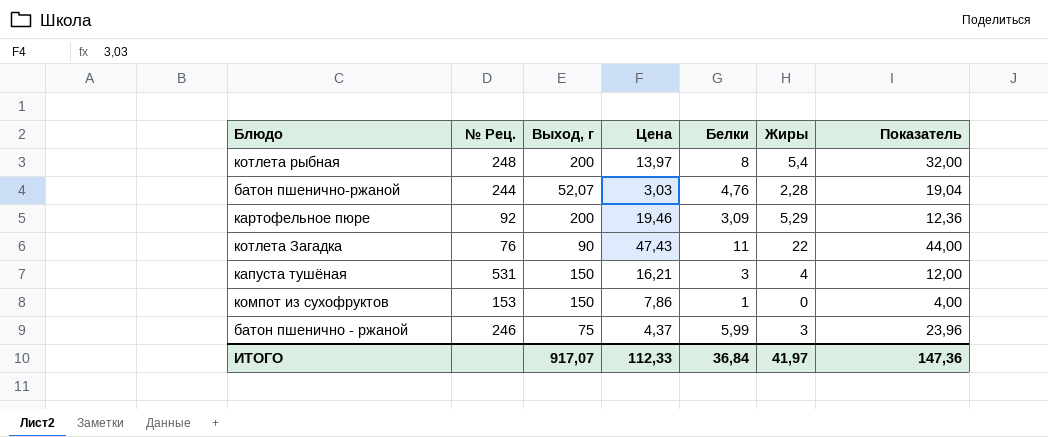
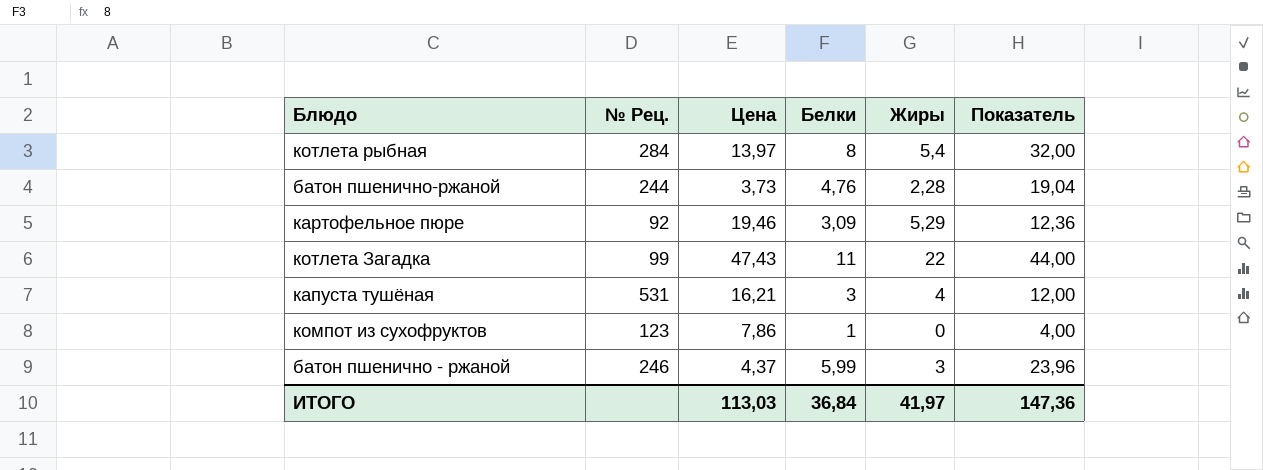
column Выход, г | position: 3 -> none
котлета рыбная | № Рец.: 248 -> 284
батон пшенично-ржаной | Цена: 3,03 -> 3,73
котлета Загадка | № Рец.: 76 -> 99
компот из сухофруктов | № Рец.: 153 -> 123
ИТОГО | Цена: 112,33 -> 113,03

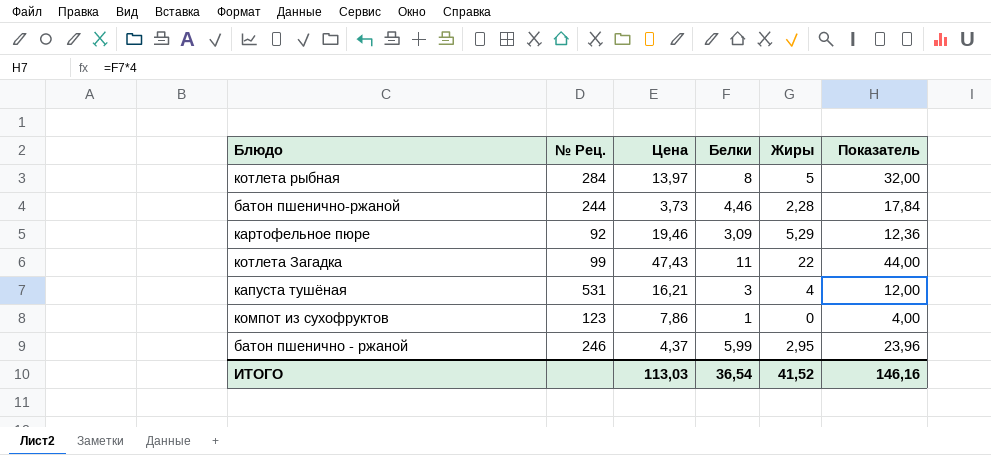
котлета рыбная | Жиры: 5,4 -> 5
батон пшенично-ржаной | Белки: 4,76 -> 4,46
батон пшенично-ржаной | Показатель: 19,04 -> 17,84
батон пшенично - ржаной | Жиры: 3 -> 2,95
ИТОГО | Белки: 36,84 -> 36,54
ИТОГО | Жиры: 41,97 -> 41,52
ИТОГО | Показатель: 147,36 -> 146,16

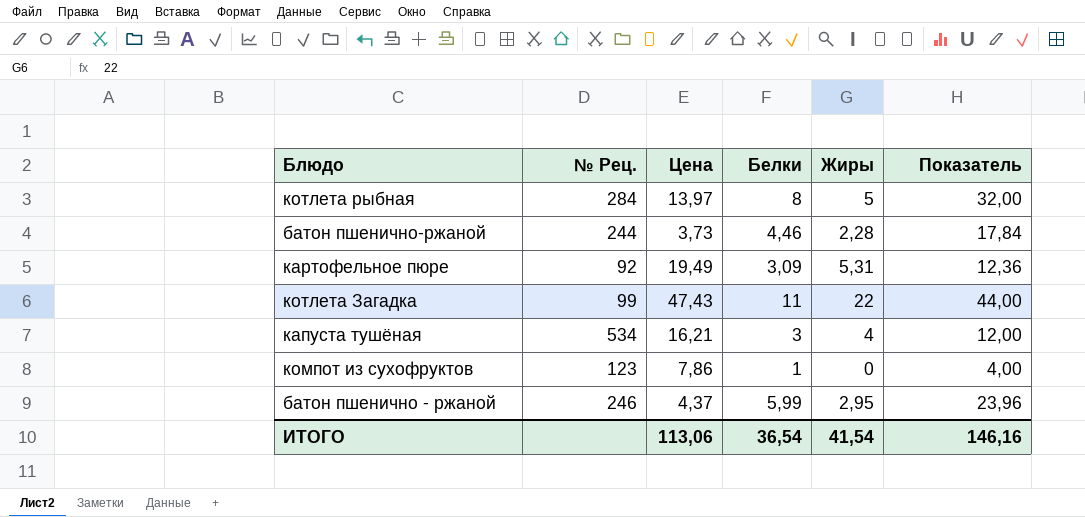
картофельное пюре | Цена: 19,46 -> 19,49
картофельное пюре | Жиры: 5,29 -> 5,31
капуста тушёная | № Рец.: 531 -> 534
ИТОГО | Цена: 113,03 -> 113,06
ИТОГО | Жиры: 41,52 -> 41,54

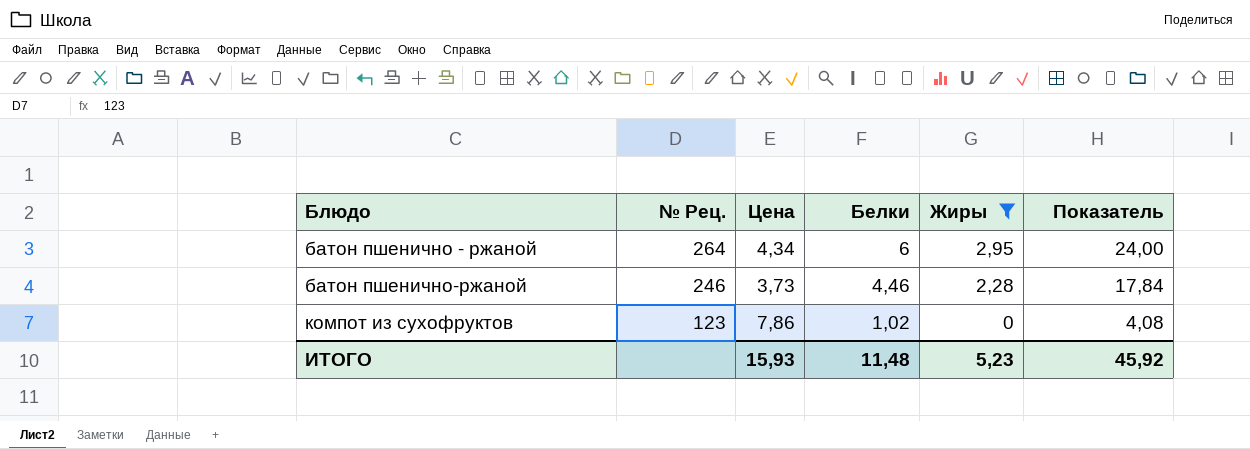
filter: none -> Жиры <= 2,95
row order: none -> Блюдо ascending
батон пшенично - ржаной | № Рец.: 246 -> 264
батон пшенично - ржаной | Цена: 4,37 -> 4,34
батон пшенично - ржаной | Белки: 5,99 -> 6
батон пшенично - ржаной | Показатель: 23,96 -> 24,00
батон пшенично-ржаной | № Рец.: 244 -> 246
компот из сухофруктов | Белки: 1 -> 1,02
компот из сухофруктов | Показатель: 4,00 -> 4,08
ИТОГО | Цена: 113,06 -> 15,93
ИТОГО | Белки: 36,54 -> 11,48
ИТОГО | Жиры: 41,54 -> 5,23
ИТОГО | Показатель: 146,16 -> 45,92

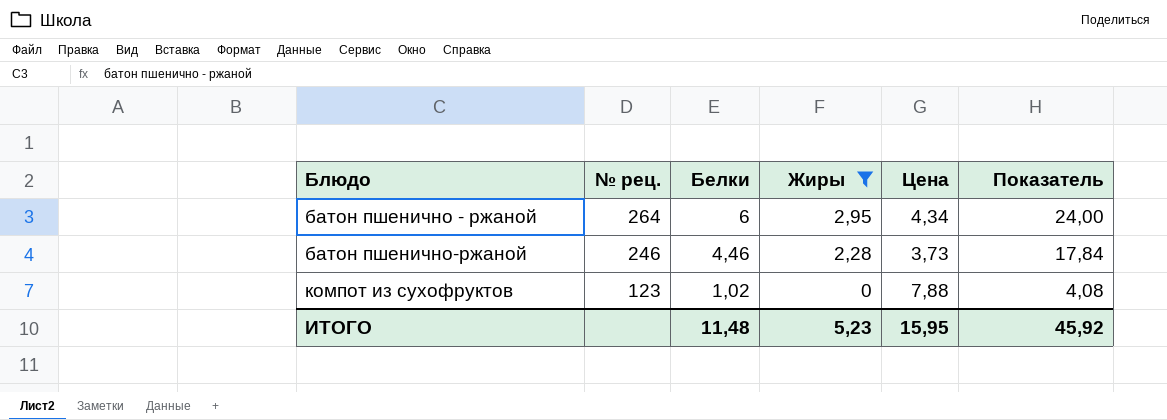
column name: № Рец. -> № рец.
column Цена | position: 3 -> 5
компот из сухофруктов | Цена: 7,86 -> 7,88
ИТОГО | Цена: 15,93 -> 15,95

